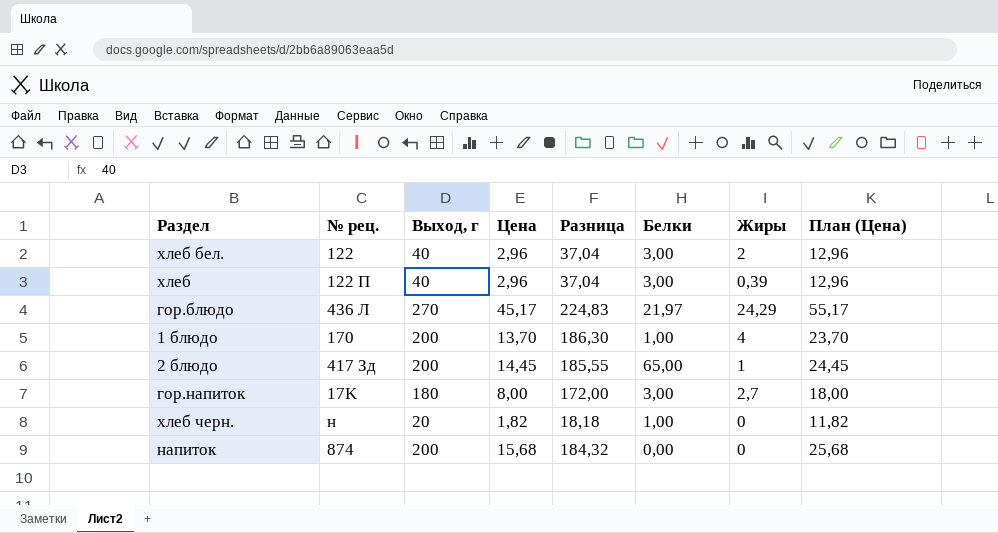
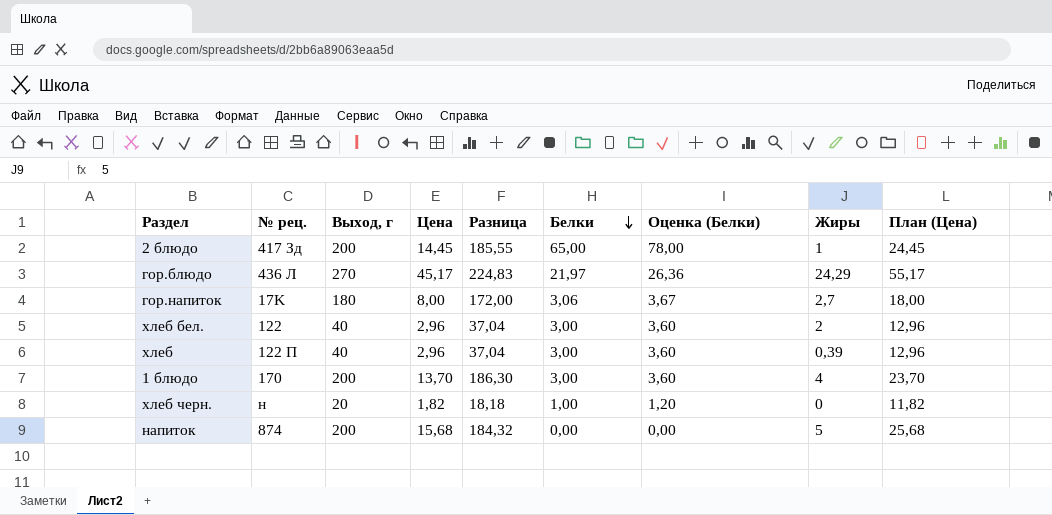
row order: none -> Белки descending
column Оценка (Белки) | formula: none -> [Белки] * 1,2
гор.напиток | Белки: 3,00 -> 3,06
1 блюдо | Белки: 1,00 -> 3,00
напиток | Жиры: 0 -> 5

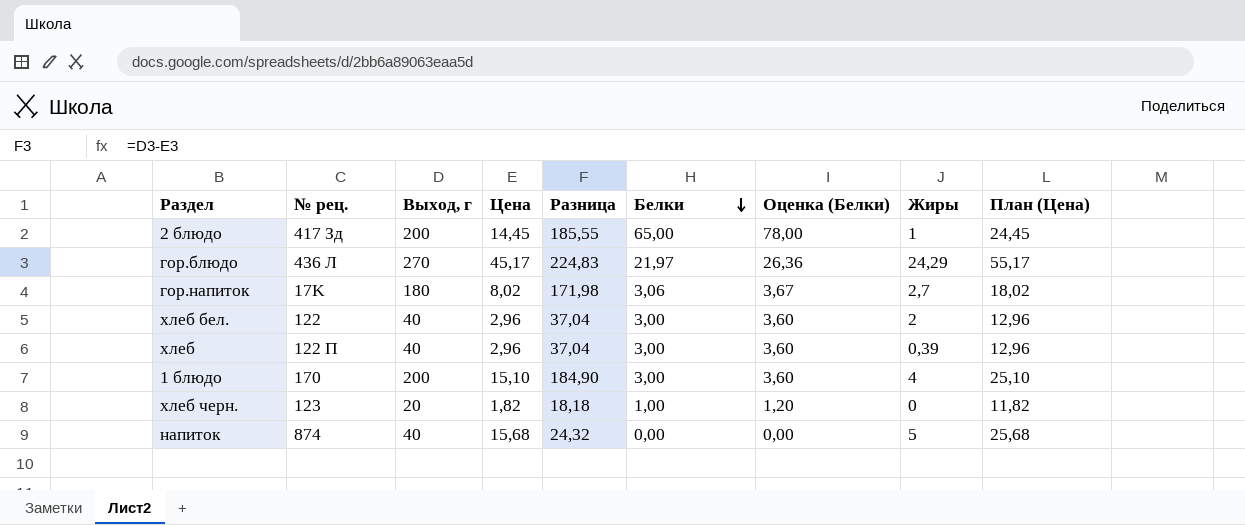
гор.напиток | Цена: 8,00 -> 8,02
гор.напиток | Разница: 172,00 -> 171,98
гор.напиток | План (Цена): 18,00 -> 18,02
1 блюдо | Цена: 13,70 -> 15,10
1 блюдо | Разница: 186,30 -> 184,90
1 блюдо | План (Цена): 23,70 -> 25,10
хлеб черн. | № рец.: н -> 123
напиток | Выход, г: 200 -> 40
напиток | Разница: 184,32 -> 24,32

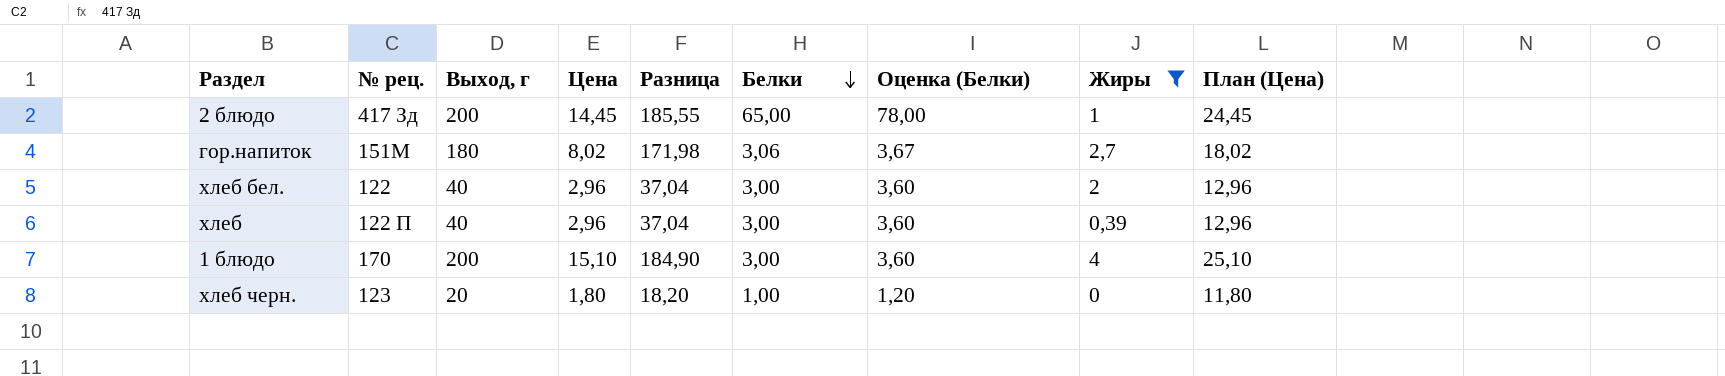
filter: none -> Жиры <= 4
гор.напиток | № рец.: 17K -> 151М
хлеб черн. | Цена: 1,82 -> 1,80
хлеб черн. | Разница: 18,18 -> 18,20
хлеб черн. | План (Цена): 11,82 -> 11,80

